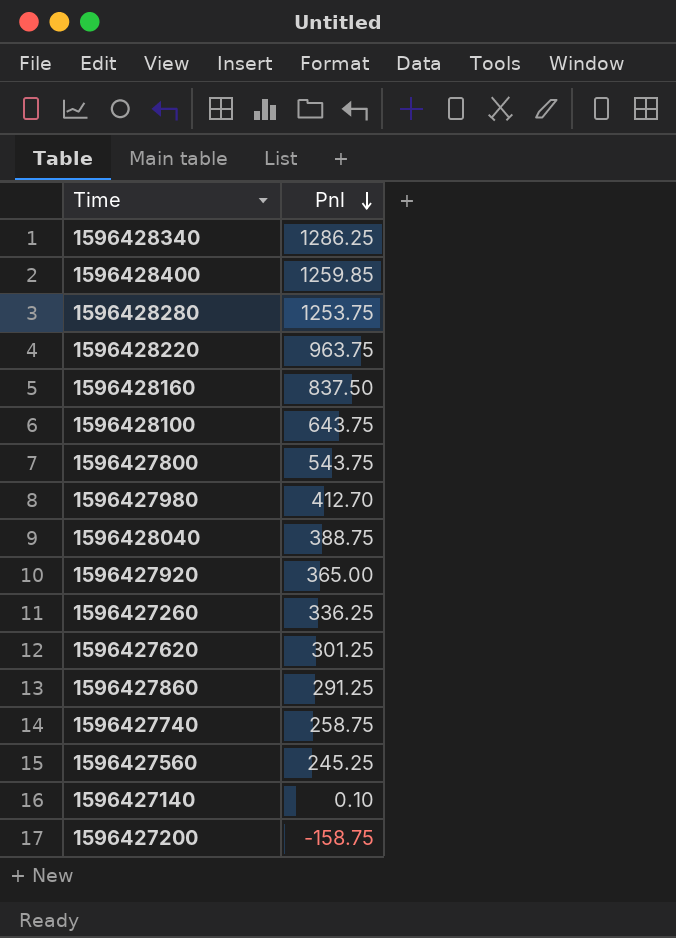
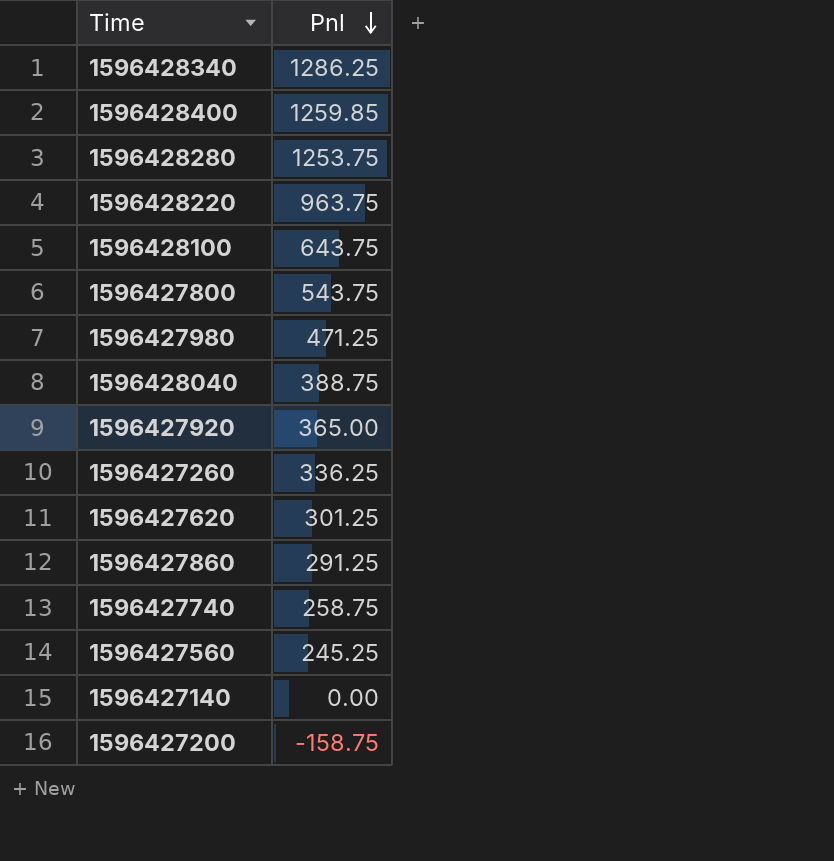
row 1596428160: 837.50 -> none
1596427980 | Pnl: 412.70 -> 471.25
1596427140 | Pnl: 0.10 -> 0.00

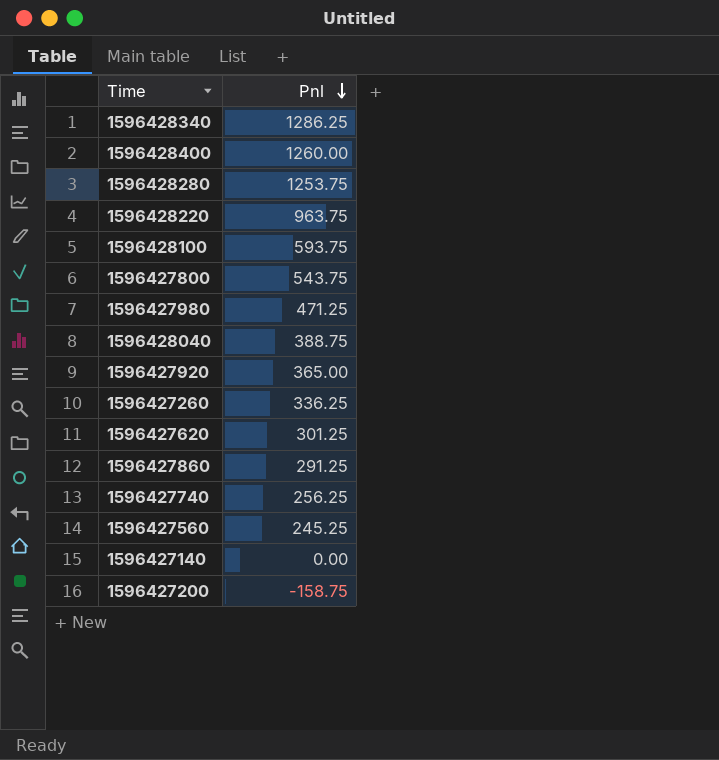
1596428400 | Pnl: 1259.85 -> 1260.00
1596428100 | Pnl: 643.75 -> 593.75
1596427740 | Pnl: 258.75 -> 256.25

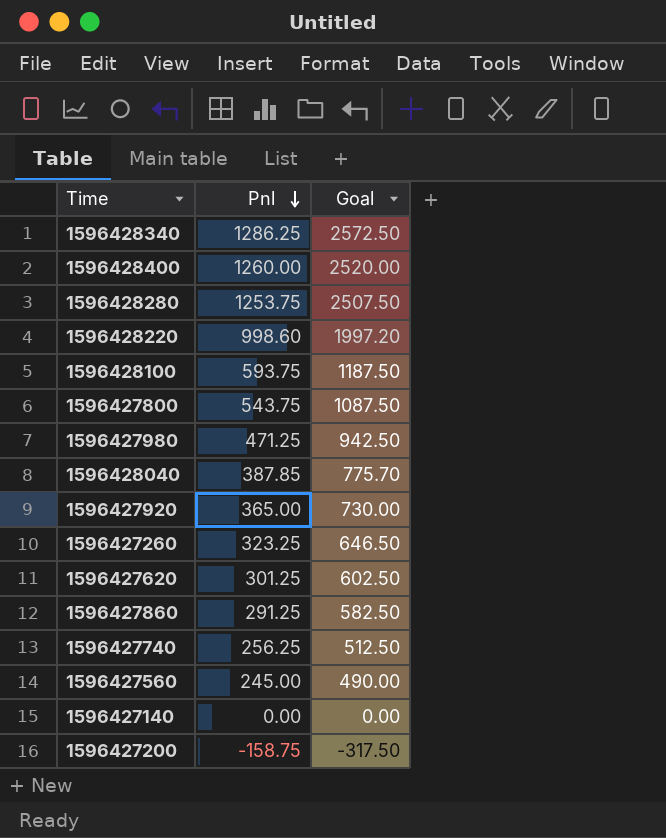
column Goal | formula: none -> [Pnl] * 2
1596428220 | Pnl: 963.75 -> 998.60
1596428040 | Pnl: 388.75 -> 387.85
1596427260 | Pnl: 336.25 -> 323.25
1596427560 | Pnl: 245.25 -> 245.00

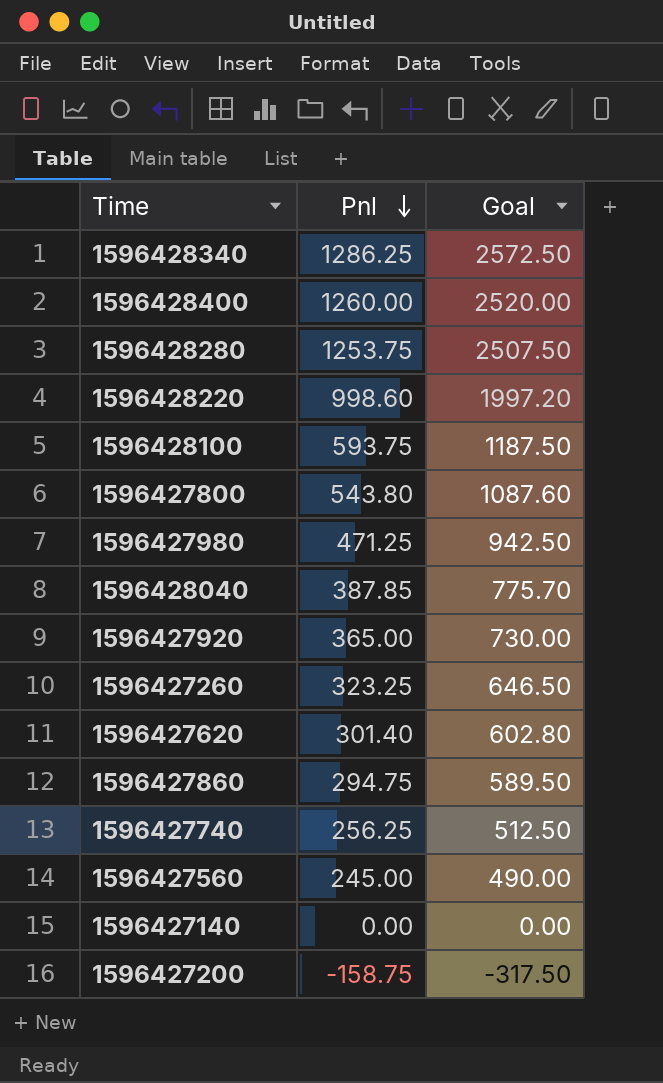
1596427800 | Pnl: 543.75 -> 543.80
1596427800 | Goal: 1087.50 -> 1087.60
1596427620 | Pnl: 301.25 -> 301.40
1596427620 | Goal: 602.50 -> 602.80
1596427860 | Pnl: 291.25 -> 294.75
1596427860 | Goal: 582.50 -> 589.50

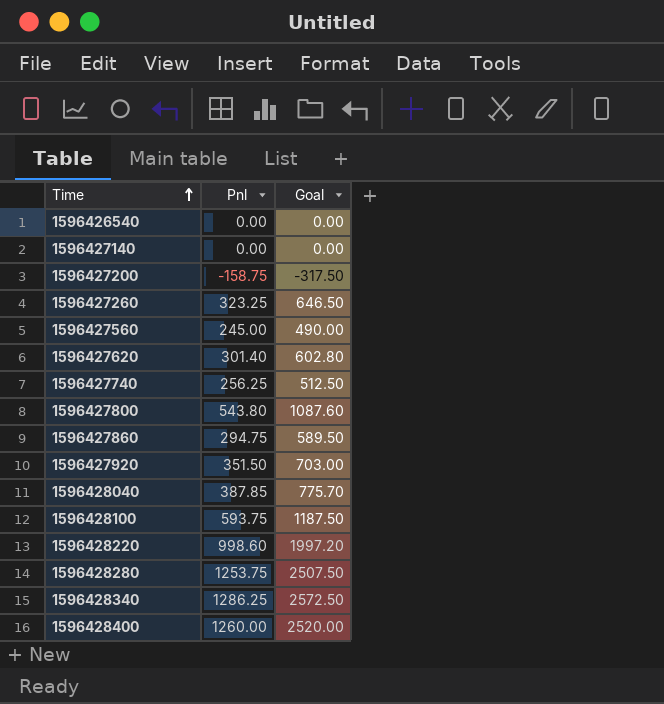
row order: Pnl descending -> Time ascending
row 1596427980: 471.25 | 942.50 -> none
row 1596426540: none -> 0.00 | 0.00
1596427920 | Pnl: 365.00 -> 351.50
1596427920 | Goal: 730.00 -> 703.00

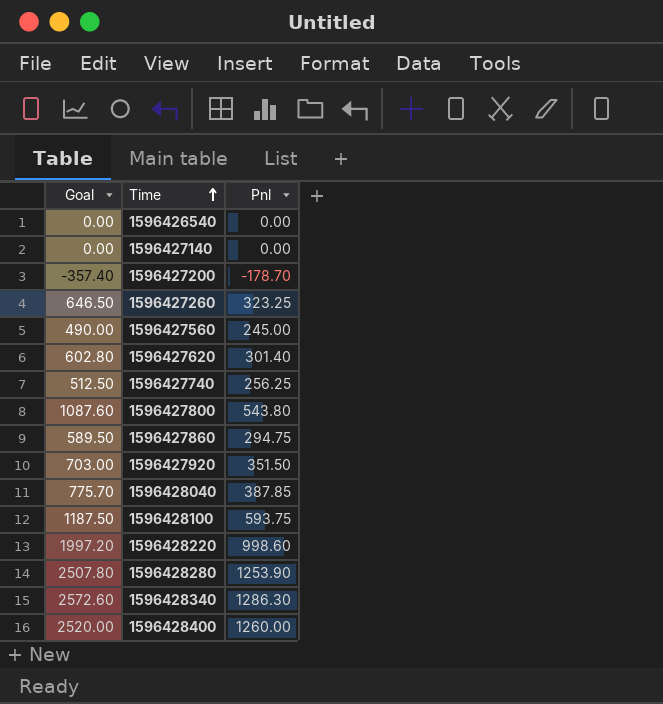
column Goal | position: 3 -> 1
1596427200 | Goal: -317.50 -> -357.40
1596427200 | Pnl: -158.75 -> -178.70
1596428280 | Goal: 2507.50 -> 2507.80
1596428280 | Pnl: 1253.75 -> 1253.90
1596428340 | Goal: 2572.50 -> 2572.60
1596428340 | Pnl: 1286.25 -> 1286.30

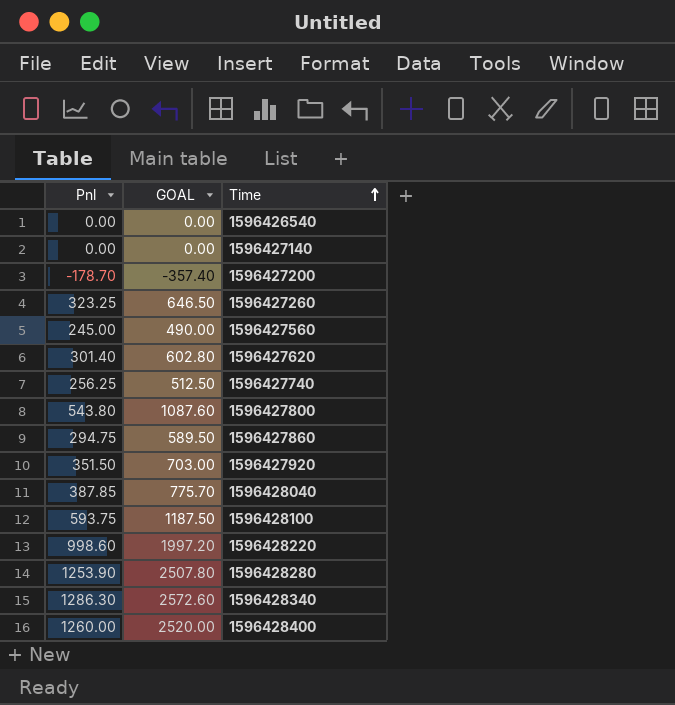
column Pnl | position: 3 -> 1
column name: Goal -> GOAL

